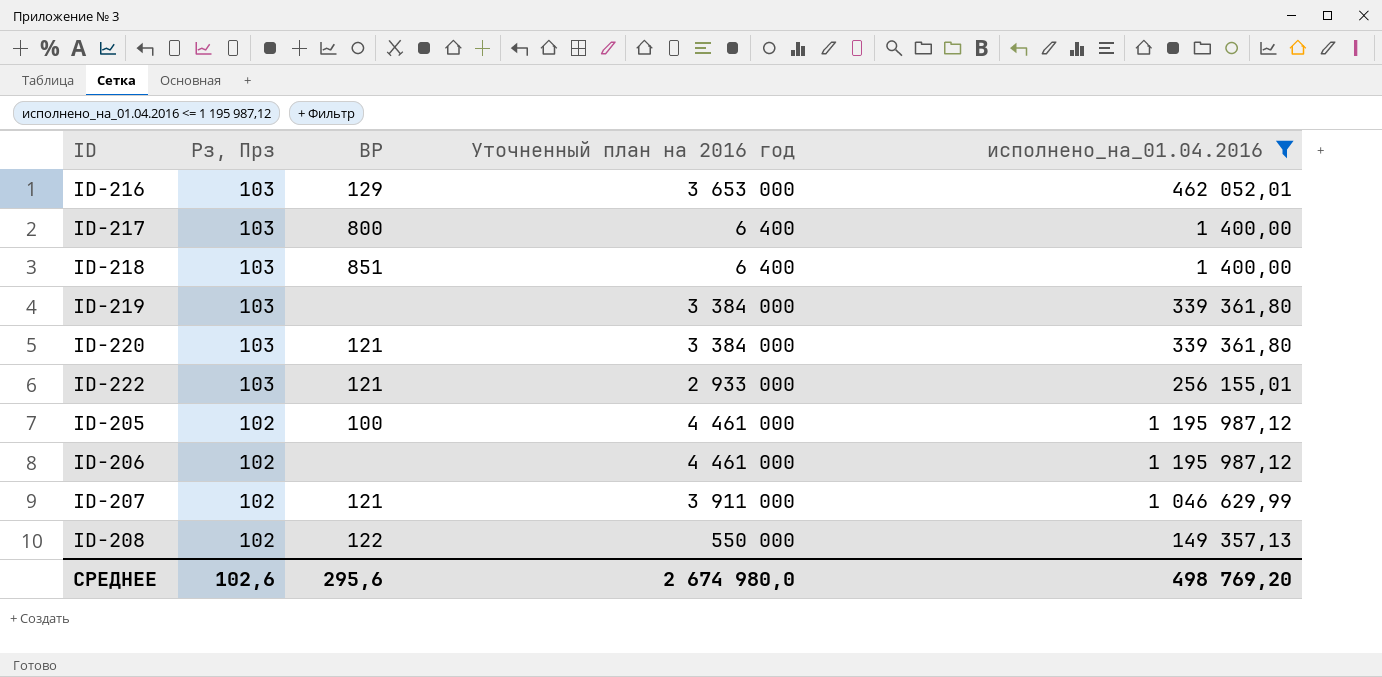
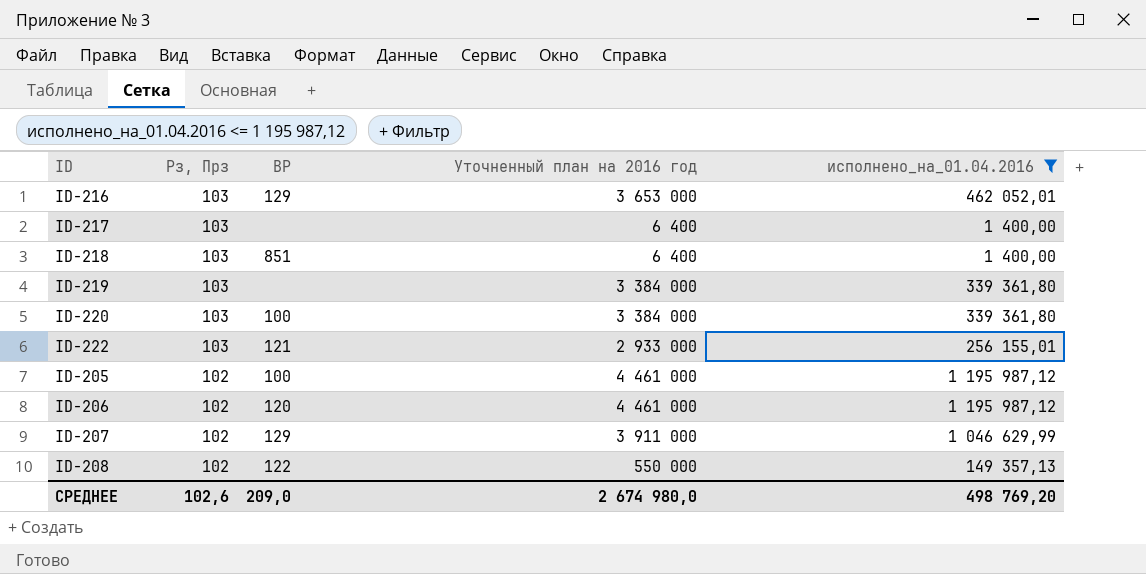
ID-217 | ВР: 800 -> none
ID-220 | ВР: 121 -> 100
ID-206 | ВР: none -> 120
ID-207 | ВР: 121 -> 129
СРЕДНЕЕ | ВР: 295,6 -> 209,0

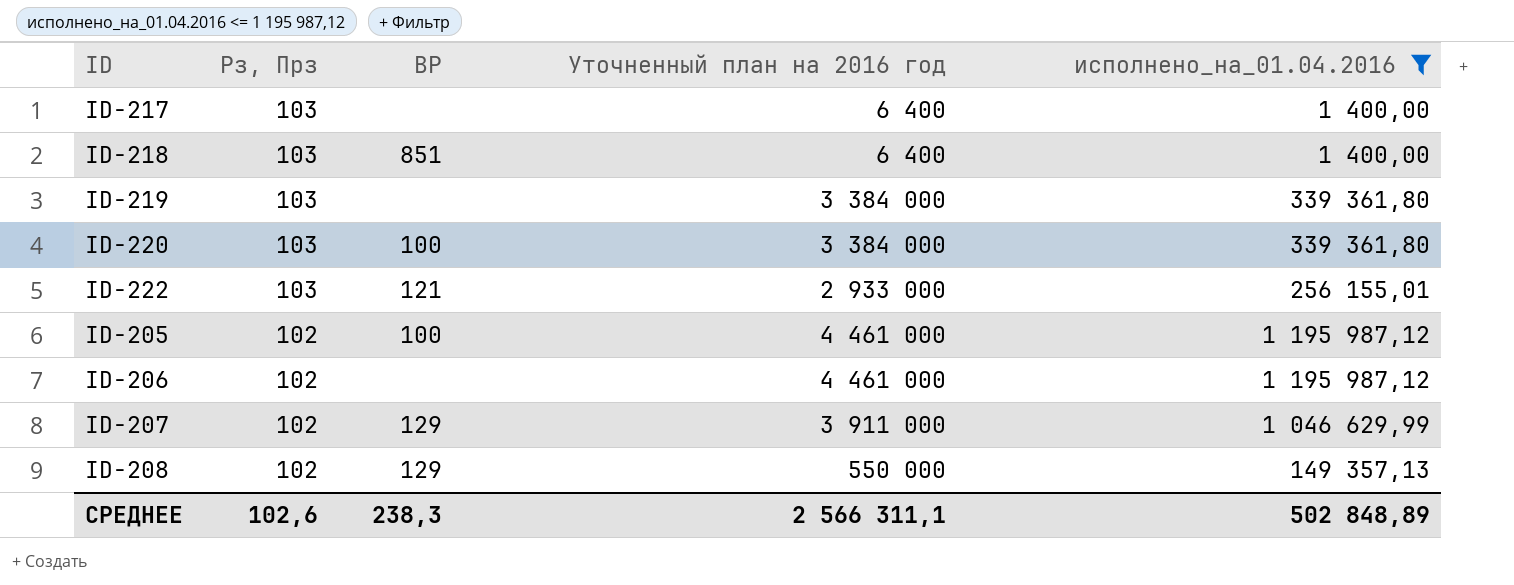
row ID-216: 103 | 129 | 3 653 000 | 462 052,01 -> none
ID-206 | ВР: 120 -> none
ID-208 | ВР: 122 -> 129
СРЕДНЕЕ | ВР: 209,0 -> 238,3
СРЕДНЕЕ | Уточненный план на 2016 год: 2 674 980,0 -> 2 566 311,1
СРЕДНЕЕ | исполнено_на_01.04.2016: 498 769,20 -> 502 848,89

